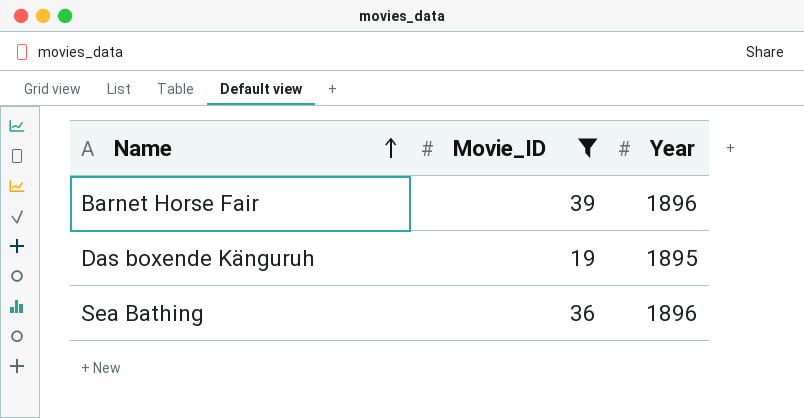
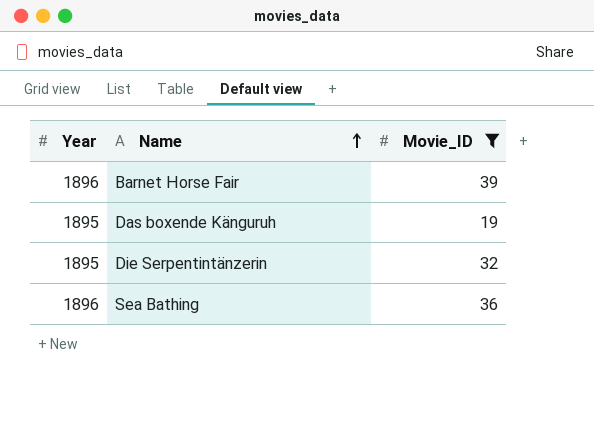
column Year | position: 3 -> 1
row Die Serpentintänzerin: none -> 1895 | 32

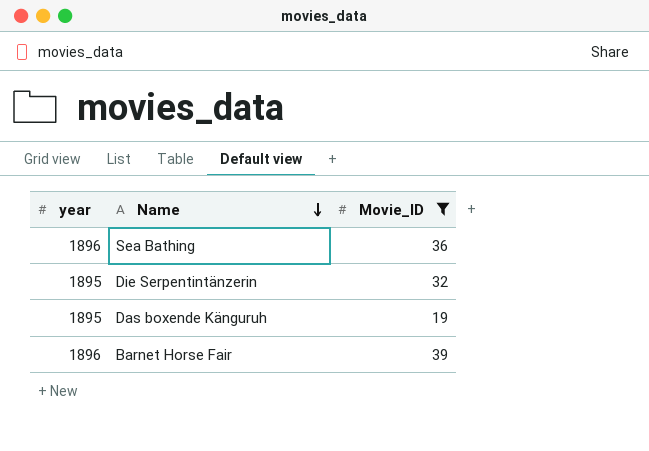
row order: Name ascending -> Name descending
column name: Year -> year

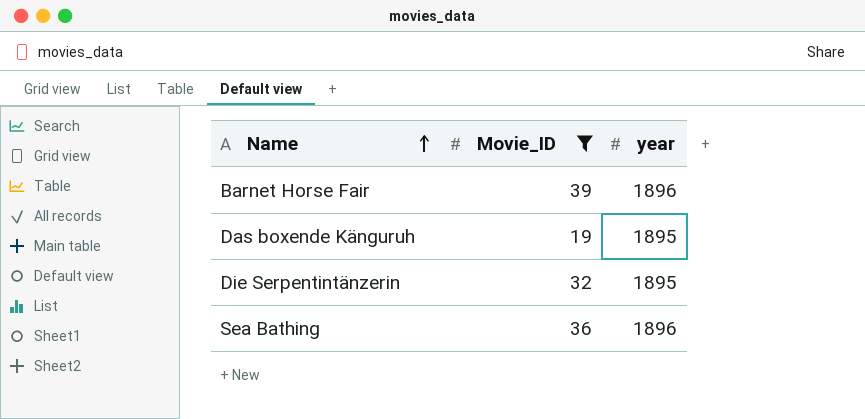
row order: Name descending -> Name ascending
column year | position: 1 -> 3

